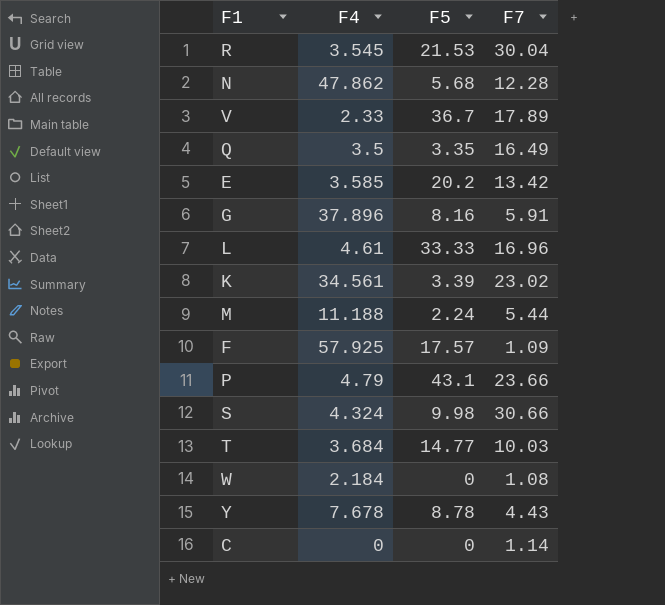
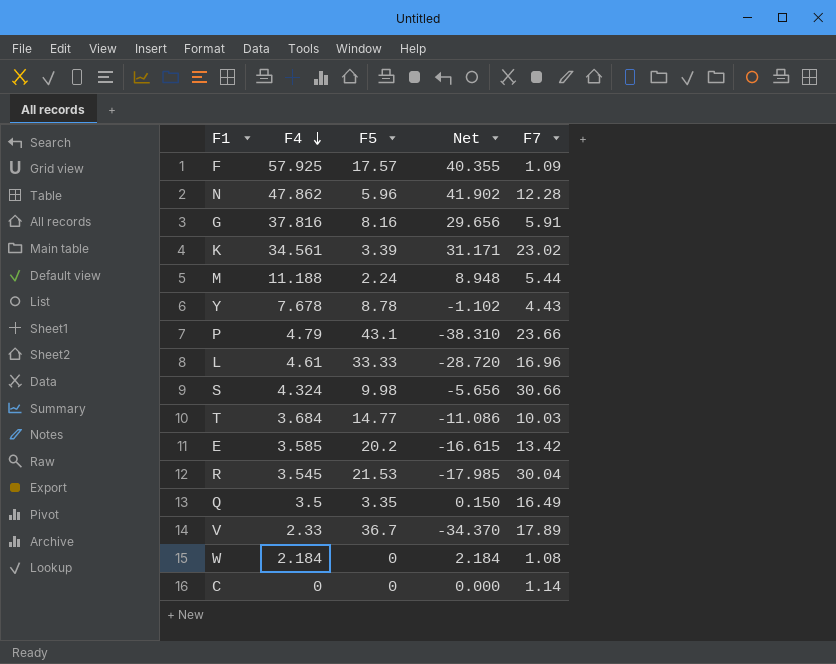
row order: none -> F4 descending
column Net | formula: none -> [F4] - [F5]
N | F5: 5.68 -> 5.96
G | F4: 37.896 -> 37.816

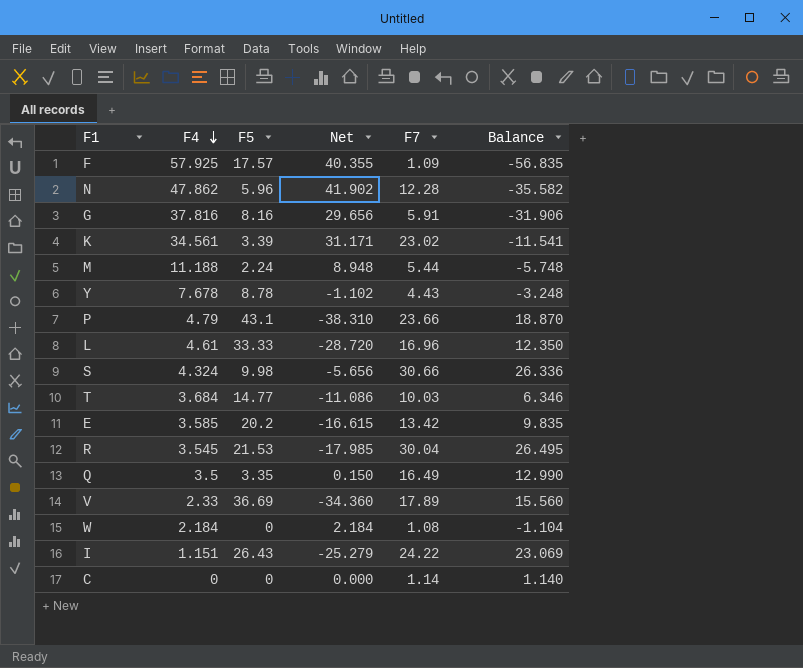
column Balance | formula: none -> [F7] - [F4]
V | F5: 36.7 -> 36.69
V | Net: -34.370 -> -34.360
row I: none -> 1.151 | 26.43 | -25.279 | 24.22 | 23.069

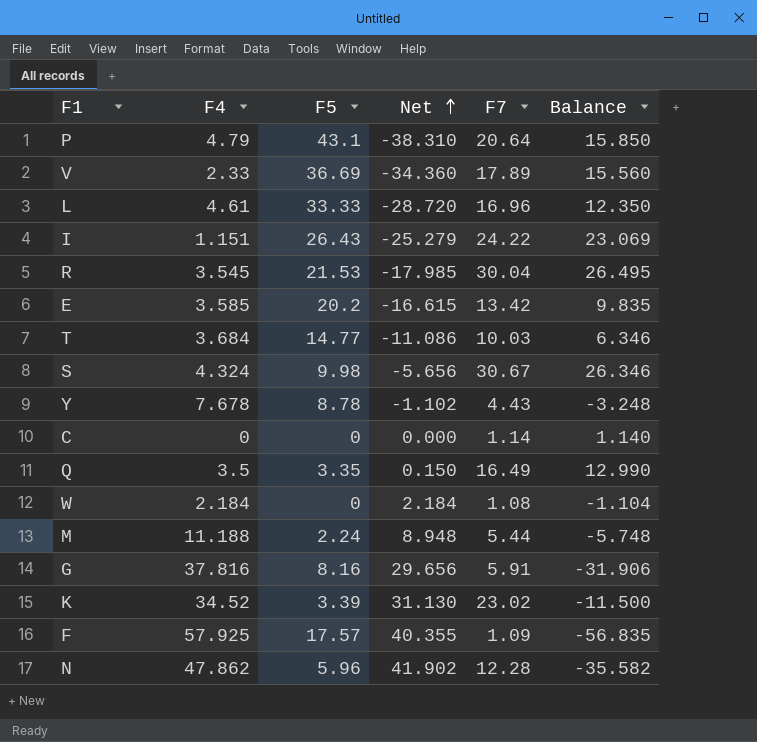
row order: F4 descending -> Net ascending
P | F7: 23.66 -> 20.64
P | Balance: 18.870 -> 15.850
S | F7: 30.66 -> 30.67
S | Balance: 26.336 -> 26.346
K | F4: 34.561 -> 34.52
K | Net: 31.171 -> 31.130
K | Balance: -11.541 -> -11.500

